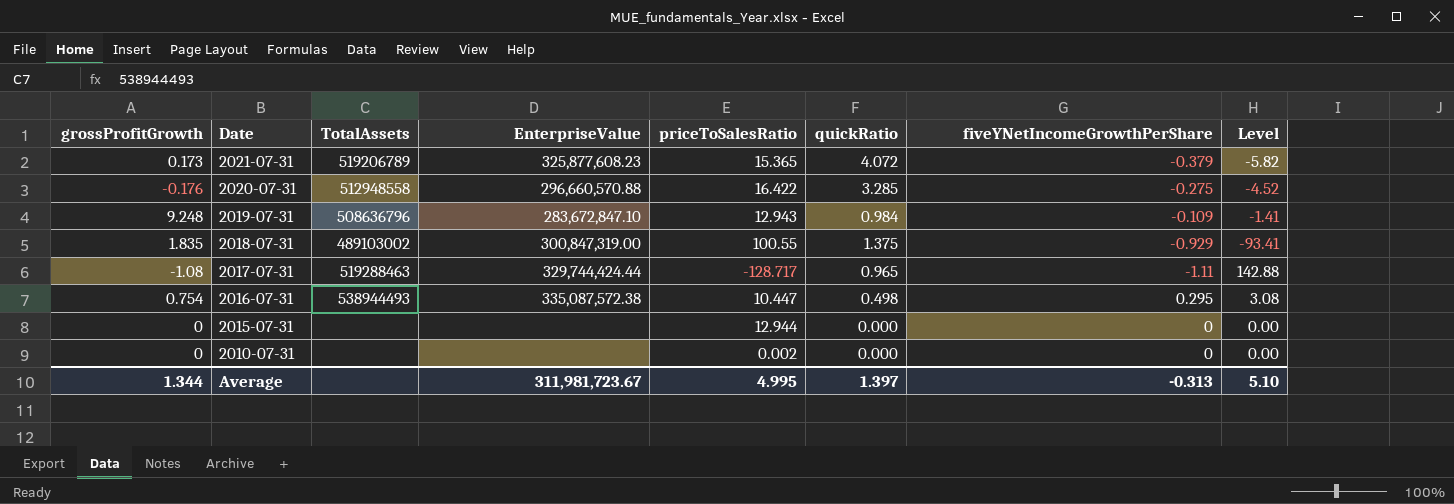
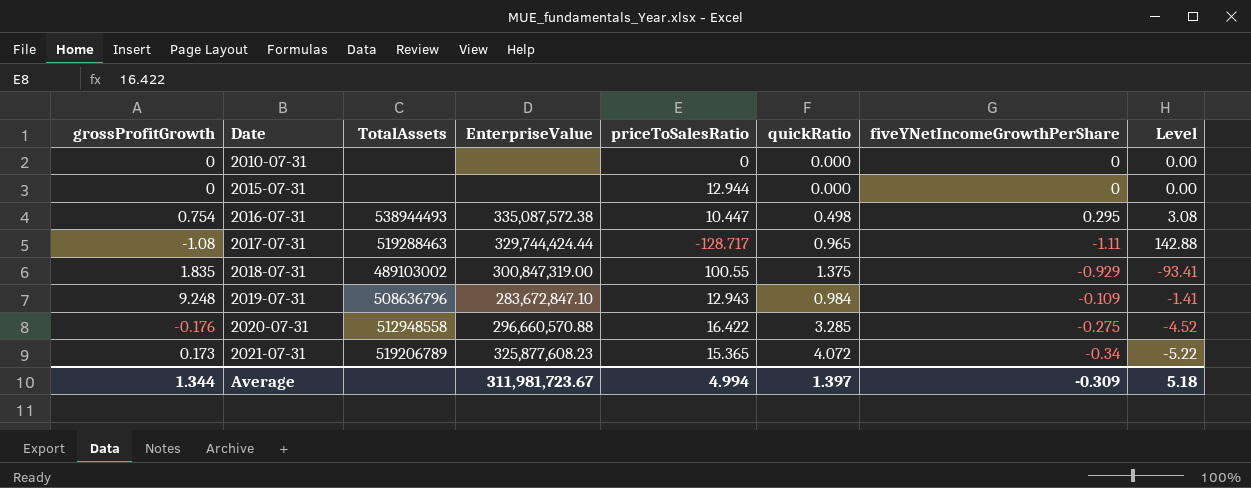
row order: Date descending -> Date ascending
2010-07-31 | priceToSalesRatio: 0.002 -> 0
2021-07-31 | fiveYNetIncomeGrowthPerShare: -0.379 -> -0.34
2021-07-31 | Level: -5.82 -> -5.22
Average | priceToSalesRatio: 4.995 -> 4.994
Average | fiveYNetIncomeGrowthPerShare: -0.313 -> -0.309
Average | Level: 5.10 -> 5.18

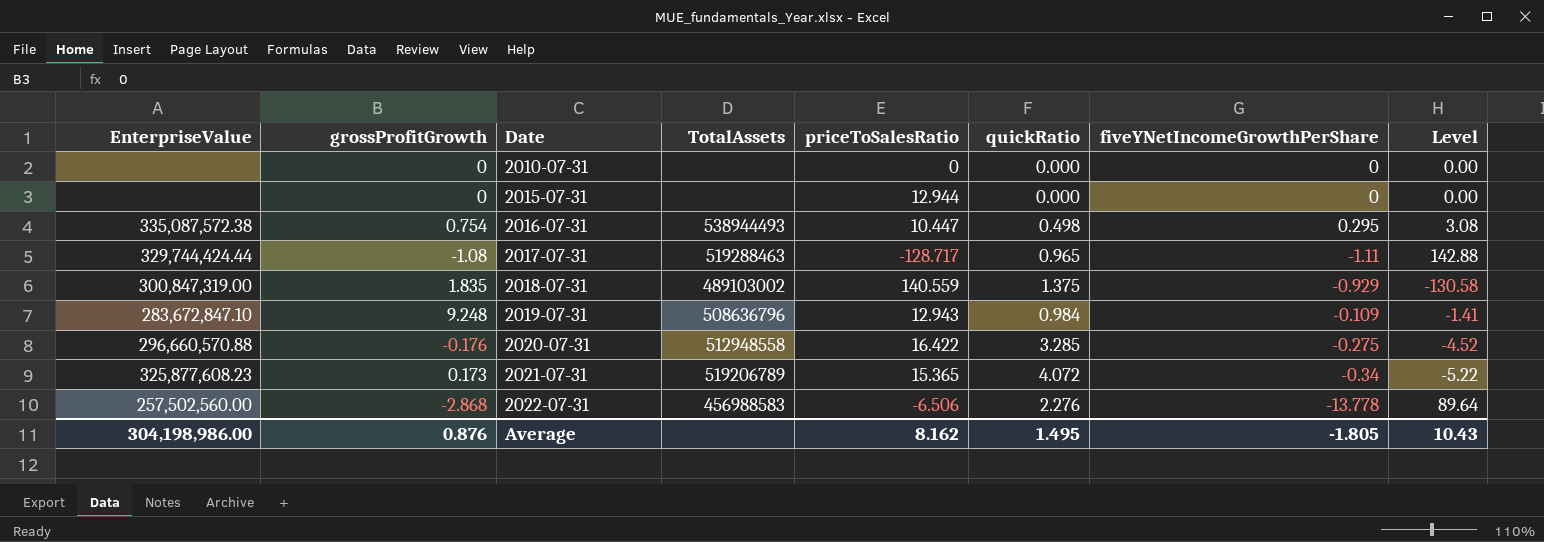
column EnterpriseValue | position: 4 -> 1
2018-07-31 | priceToSalesRatio: 100.55 -> 140.559
2018-07-31 | Level: -93.41 -> -130.58
row 2022-07-31: none -> 257,502,560.00 | -2.868 | 456988583 | -6.506 | 2.276 | -13.778 | 89.64
Average | EnterpriseValue: 311,981,723.67 -> 304,198,986.00
Average | grossProfitGrowth: 1.344 -> 0.876
Average | priceToSalesRatio: 4.994 -> 8.162
Average | quickRatio: 1.397 -> 1.495
Average | fiveYNetIncomeGrowthPerShare: -0.309 -> -1.805
Average | Level: 5.18 -> 10.43

